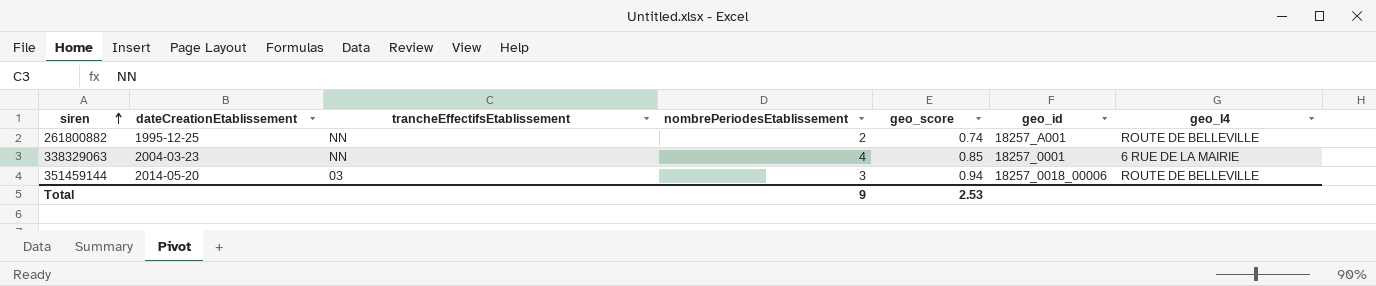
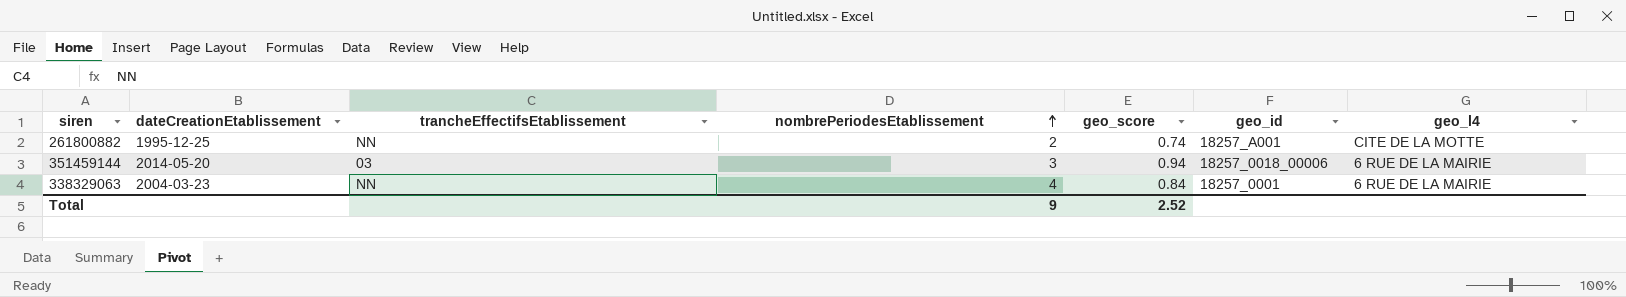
row order: siren ascending -> nombrePeriodesEtablissement ascending
261800882 | geo_l4: ROUTE DE BELLEVILLE -> CITE DE LA MOTTE
351459144 | geo_l4: ROUTE DE BELLEVILLE -> 6 RUE DE LA MAIRIE
338329063 | geo_score: 0.85 -> 0.84
Total | geo_score: 2.53 -> 2.52

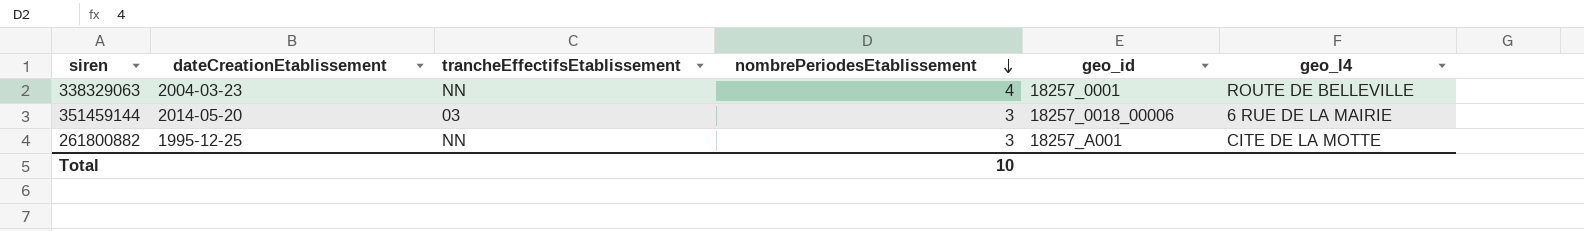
row order: nombrePeriodesEtablissement ascending -> nombrePeriodesEtablissement descending
column geo_score | position: 5 -> none
338329063 | geo_l4: 6 RUE DE LA MAIRIE -> ROUTE DE BELLEVILLE
261800882 | nombrePeriodesEtablissement: 2 -> 3
Total | nombrePeriodesEtablissement: 9 -> 10

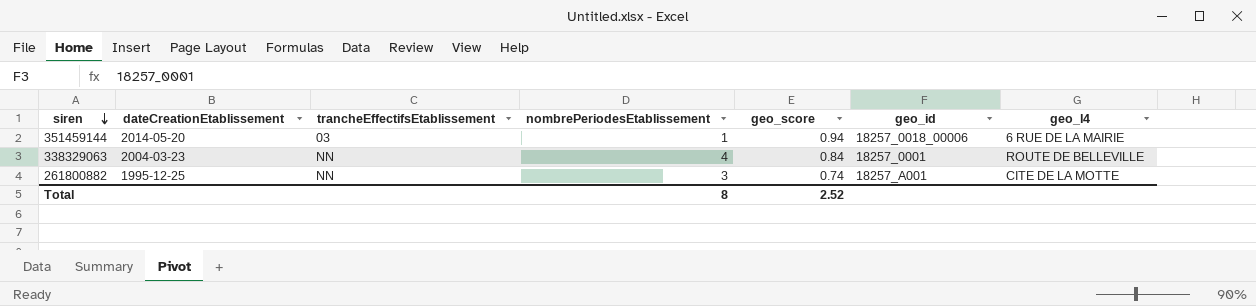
row order: nombrePeriodesEtablissement descending -> siren descending
column geo_score | position: none -> 5
351459144 | nombrePeriodesEtablissement: 3 -> 1
Total | nombrePeriodesEtablissement: 10 -> 8

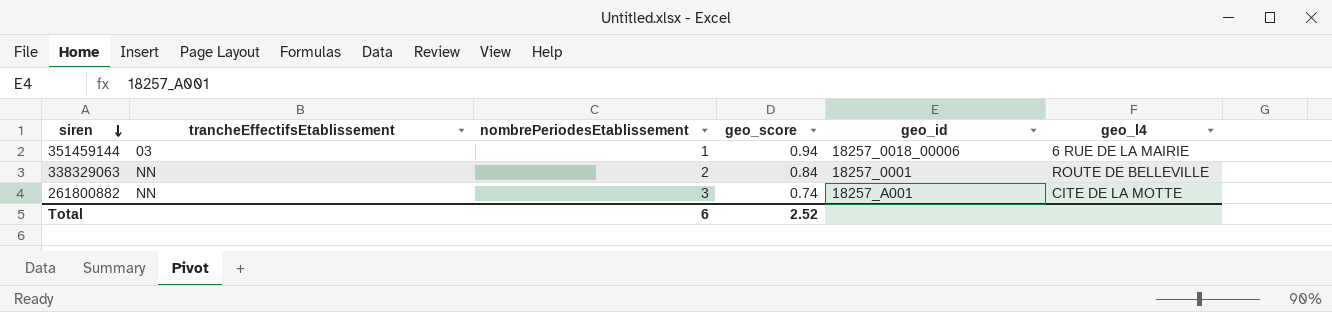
column dateCreationEtablissement | position: 2 -> none
338329063 | nombrePeriodesEtablissement: 4 -> 2
Total | nombrePeriodesEtablissement: 8 -> 6

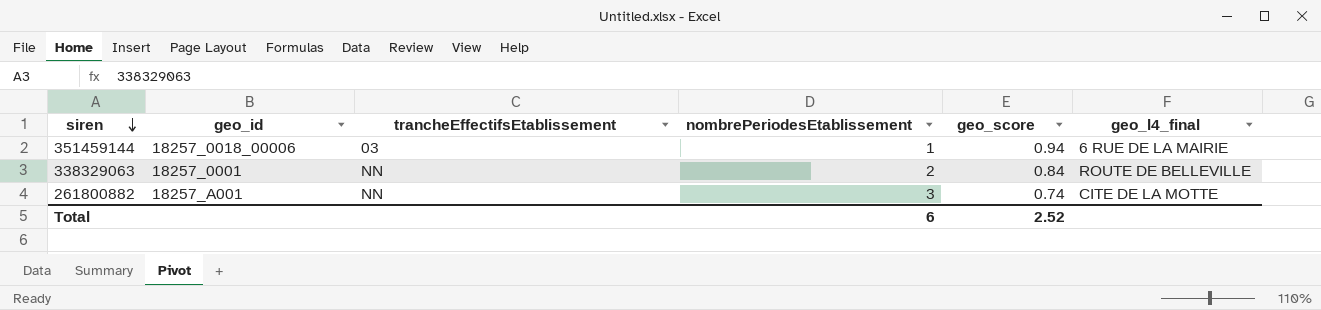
column geo_id | position: 5 -> 2
column name: geo_l4 -> geo_l4_final

